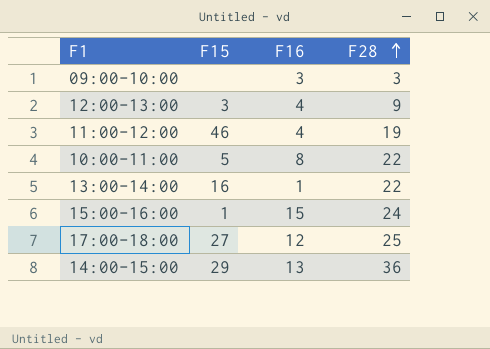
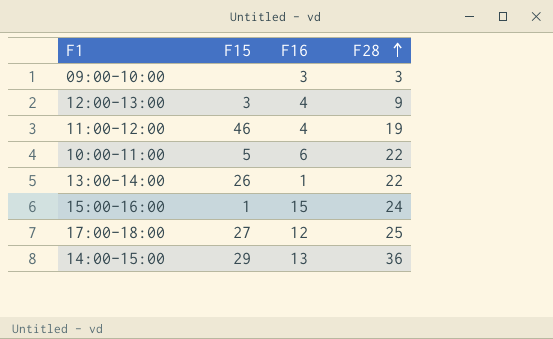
10:00-11:00 | F16: 8 -> 6
13:00-14:00 | F15: 16 -> 26

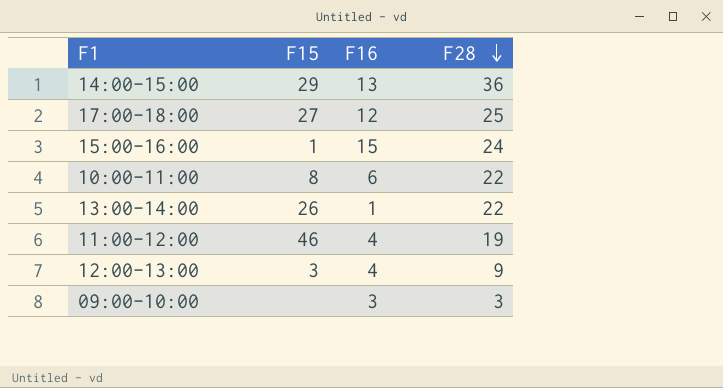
row order: F28 ascending -> F28 descending
10:00-11:00 | F15: 5 -> 8

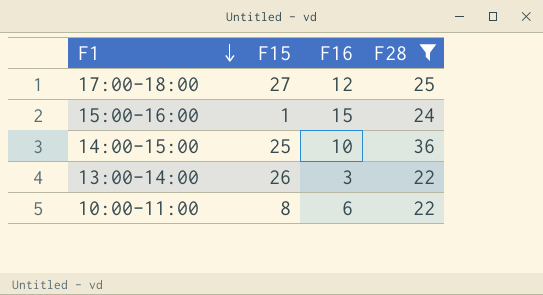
filter: none -> F28 >= 22
row order: F28 descending -> F1 descending
14:00-15:00 | F15: 29 -> 25
14:00-15:00 | F16: 13 -> 10
13:00-14:00 | F16: 1 -> 3

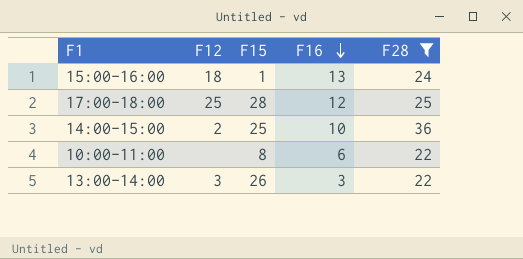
row order: F1 descending -> F16 descending
column F12 | position: none -> 2
15:00-16:00 | F16: 15 -> 13
17:00-18:00 | F15: 27 -> 28

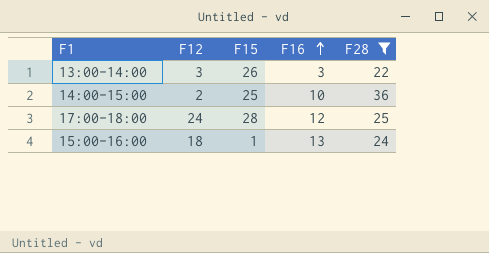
row order: F16 descending -> F16 ascending
row 10:00-11:00: none | 8 | 6 | 22 -> none
17:00-18:00 | F12: 25 -> 24

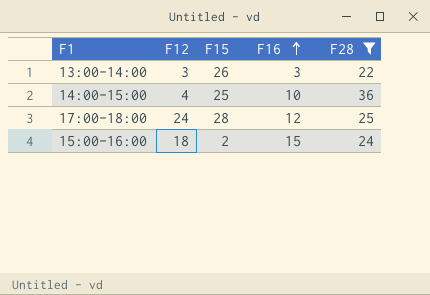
14:00-15:00 | F12: 2 -> 4
15:00-16:00 | F15: 1 -> 2
15:00-16:00 | F16: 13 -> 15

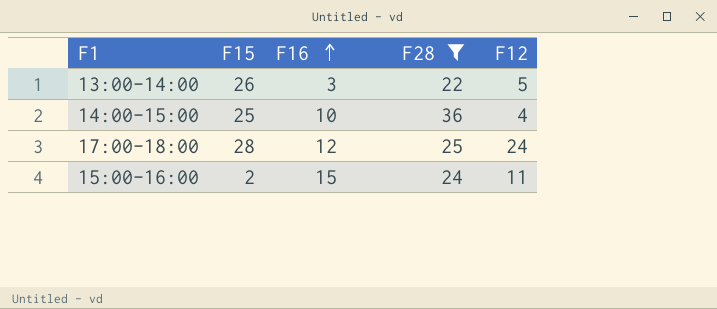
column F12 | position: 2 -> 5
13:00-14:00 | F12: 3 -> 5
15:00-16:00 | F12: 18 -> 11

